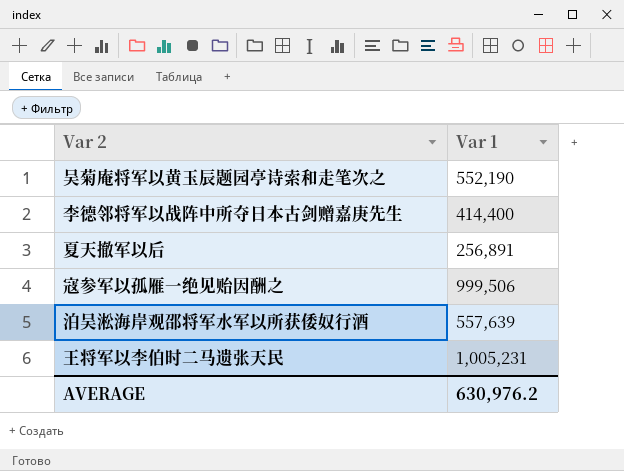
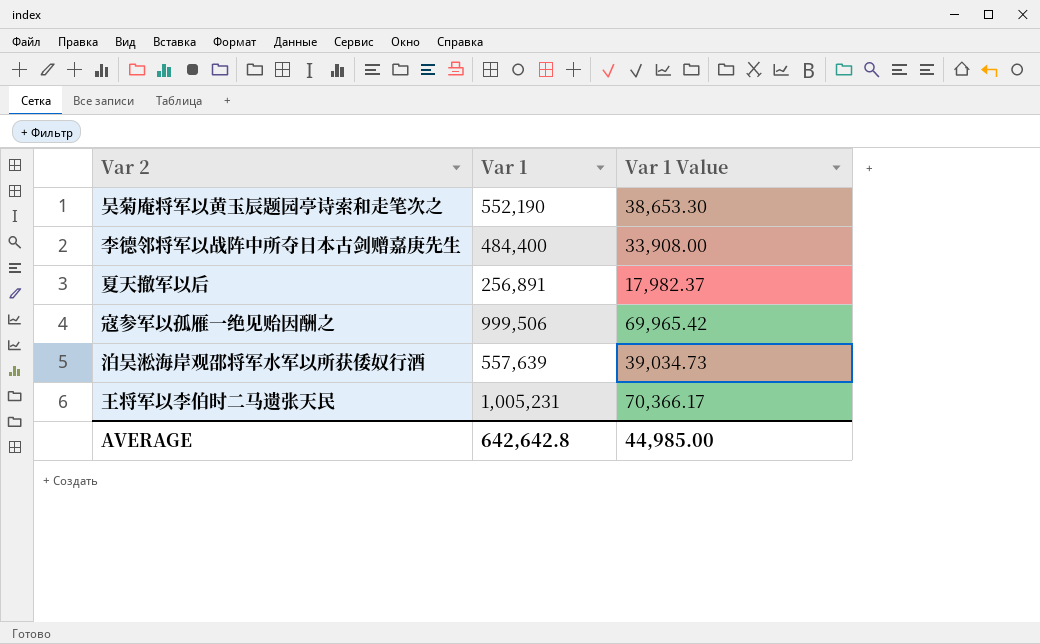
column Var 1 Value | formula: none -> [Var 1] * 0.07
李德邻将军以战阵中所夺日本古剑赠嘉庚先生 | Var 1: 414,400 -> 484,400
AVERAGE | Var 1: 630,976.2 -> 642,642.8

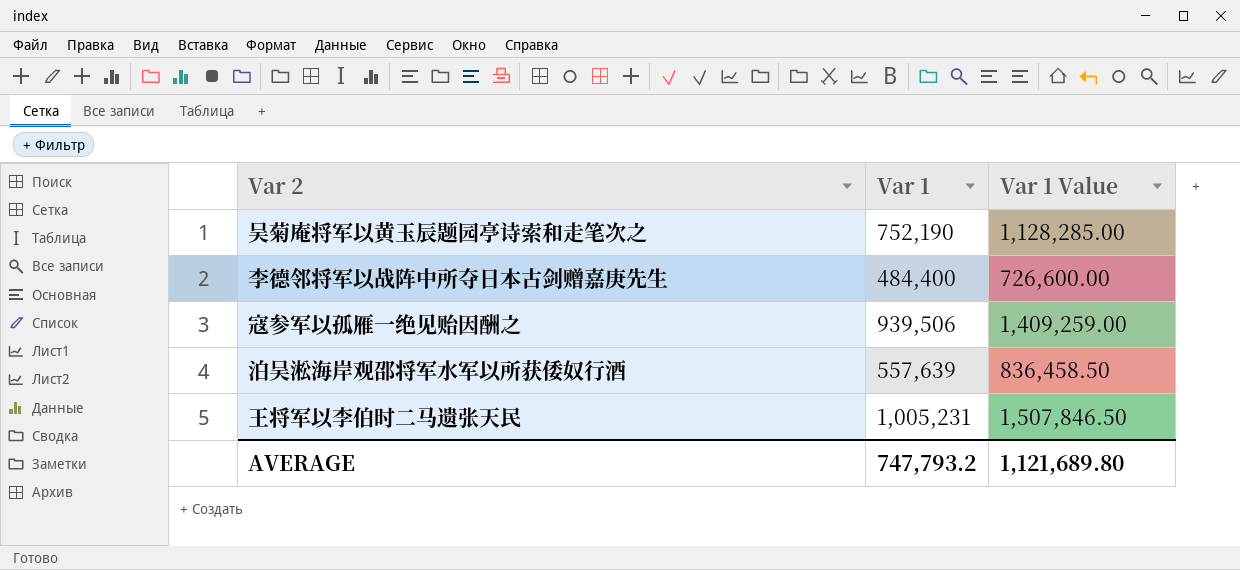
column Var 1 Value | formula: [Var 1] * 0.07 -> [Var 1] * 1.5
row 夏天撤军以后: 256,891 | 17,982.37 -> none
吴菊庵将军以黄玉辰题园亭诗索和走笔次之 | Var 1: 552,190 -> 752,190
寇参军以孤雁一绝见贻因酬之 | Var 1: 999,506 -> 939,506
AVERAGE | Var 1: 642,642.8 -> 747,793.2
AVERAGE | Var 1 Value: 44,985.00 -> 1,121,689.80

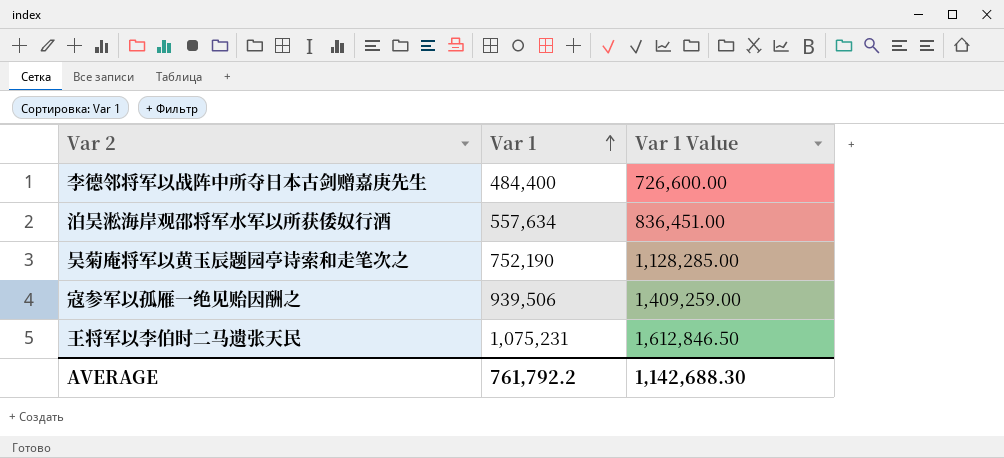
row order: none -> Var 1 ascending
泊吴淞海岸观邵将军水军以所获倭奴行酒 | Var 1: 557,639 -> 557,634
泊吴淞海岸观邵将军水军以所获倭奴行酒 | Var 1 Value: 836,458.50 -> 836,451.00
王将军以李伯时二马遗张天民 | Var 1: 1,005,231 -> 1,075,231
王将军以李伯时二马遗张天民 | Var 1 Value: 1,507,846.50 -> 1,612,846.50
AVERAGE | Var 1: 747,793.2 -> 761,792.2
AVERAGE | Var 1 Value: 1,121,689.80 -> 1,142,688.30

